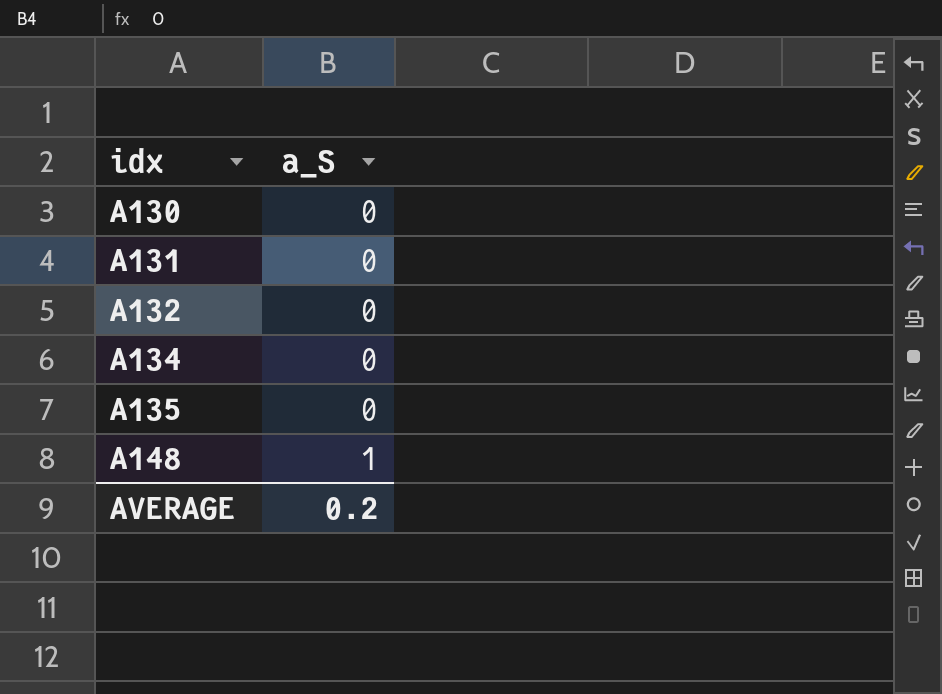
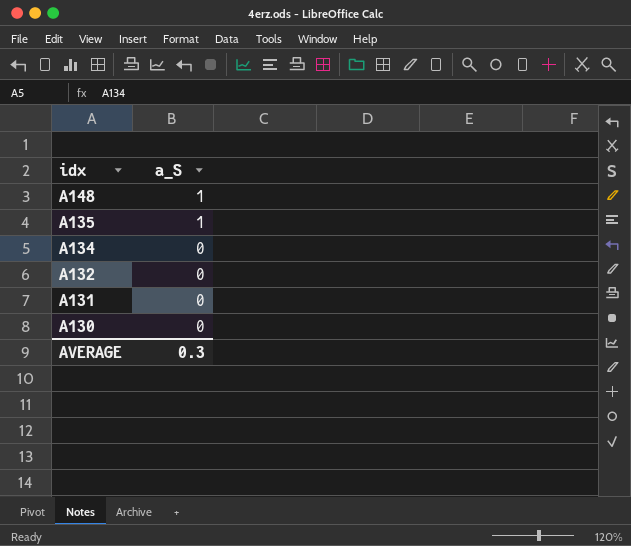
row order: idx ascending -> idx descending
A135 | a_S: 0 -> 1
AVERAGE | a_S: 0.2 -> 0.3

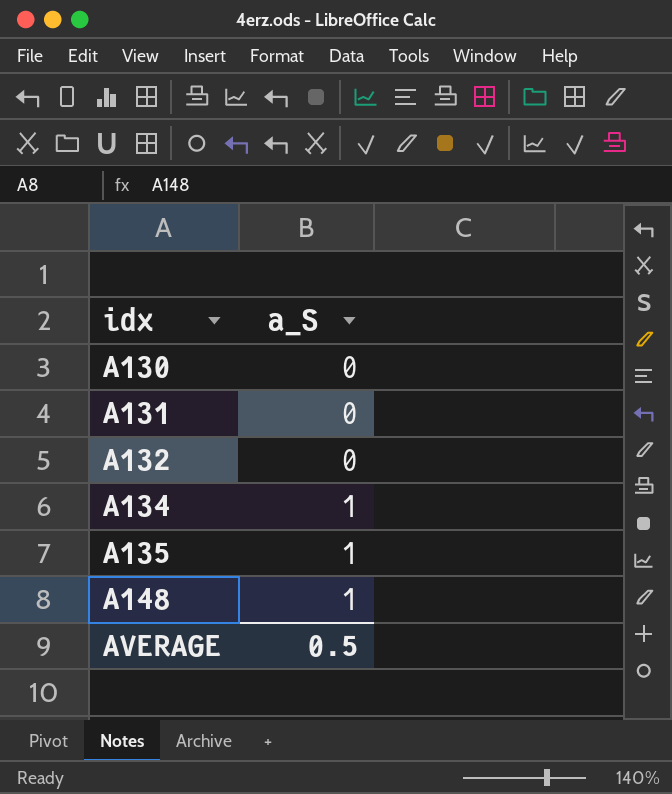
row order: idx descending -> idx ascending
A134 | a_S: 0 -> 1
AVERAGE | a_S: 0.3 -> 0.5

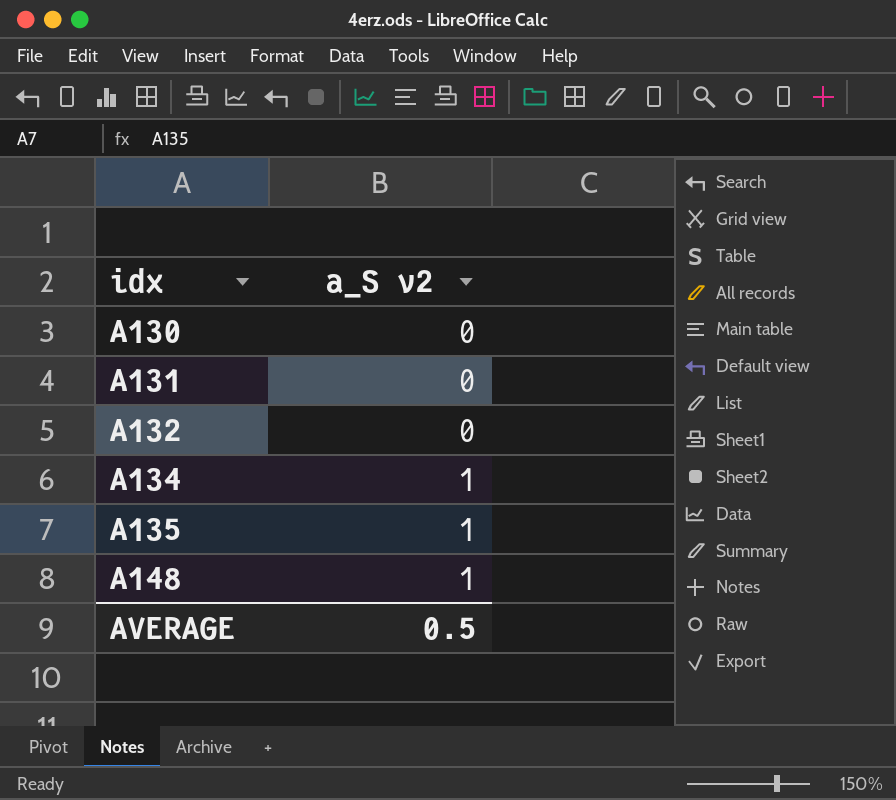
column name: a_S -> a_S v2

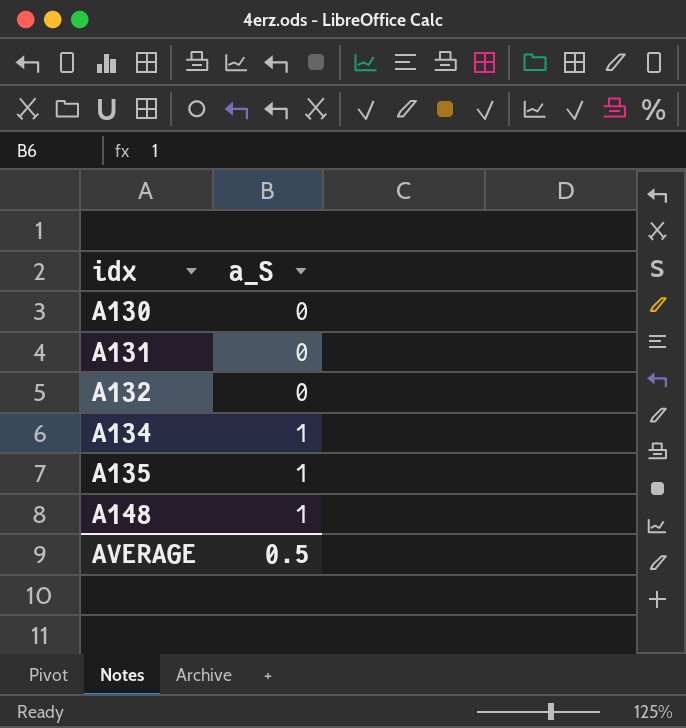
column name: a_S v2 -> a_S

